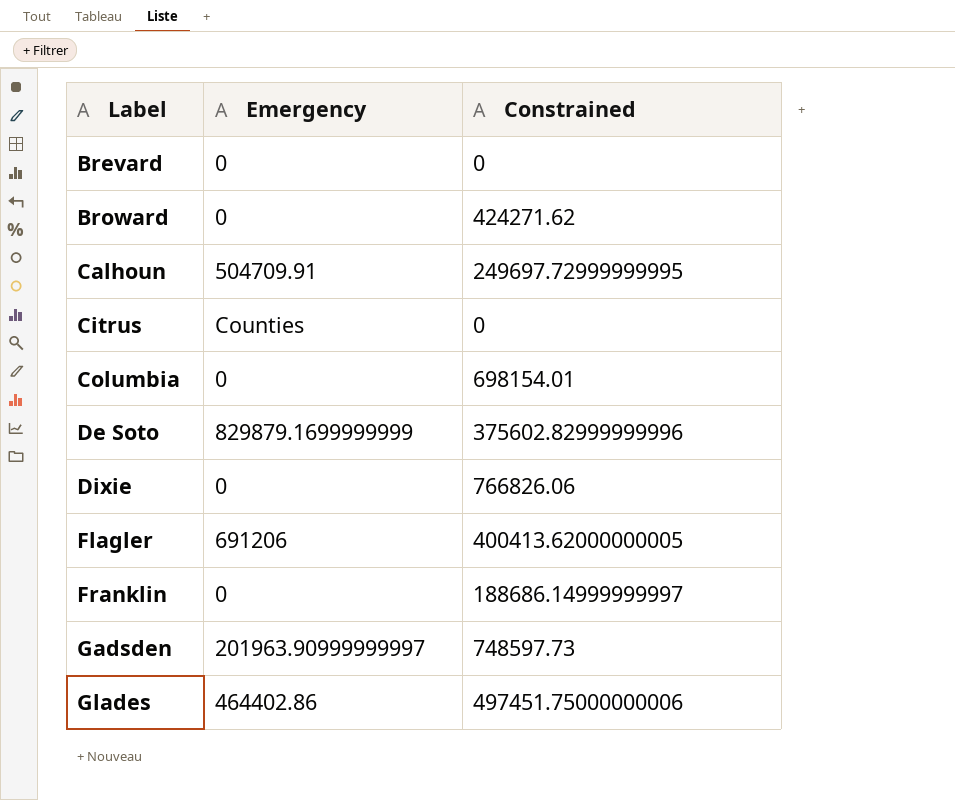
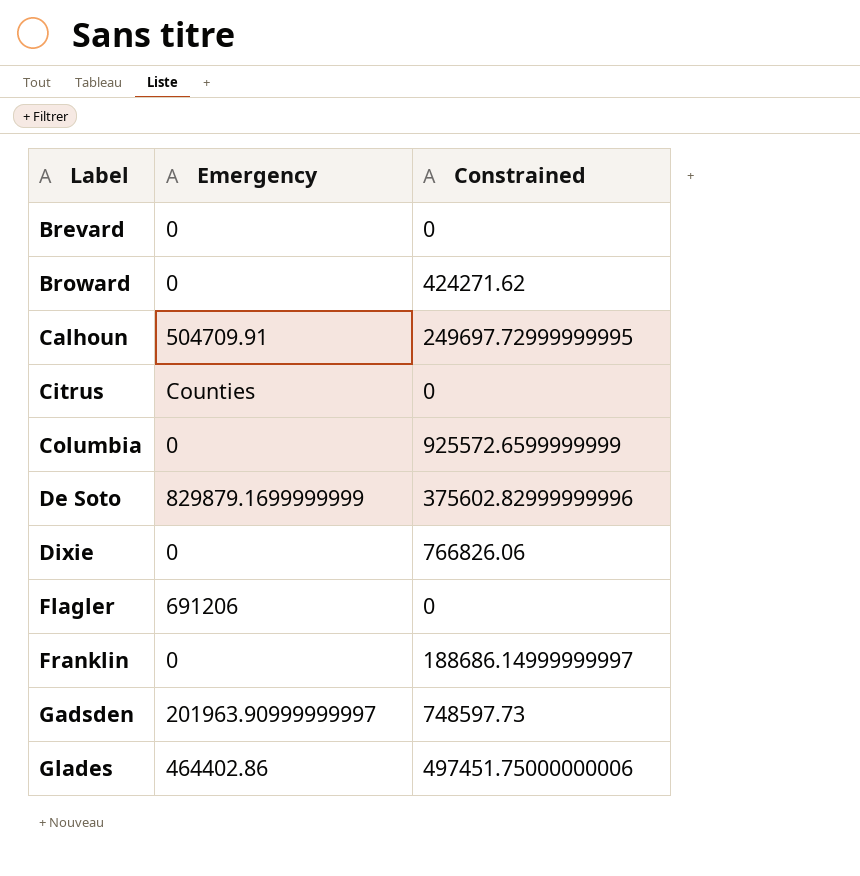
Columbia | Constrained: 698154.01 -> 925572.6599999999
Flagler | Constrained: 400413.62000000005 -> 0

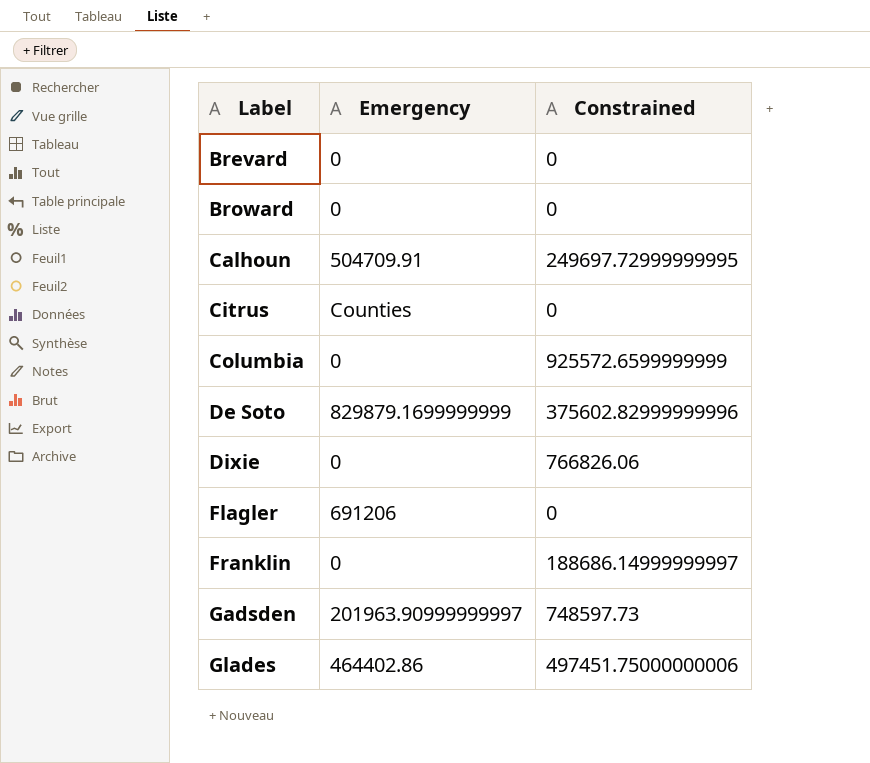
Broward | Constrained: 424271.62 -> 0

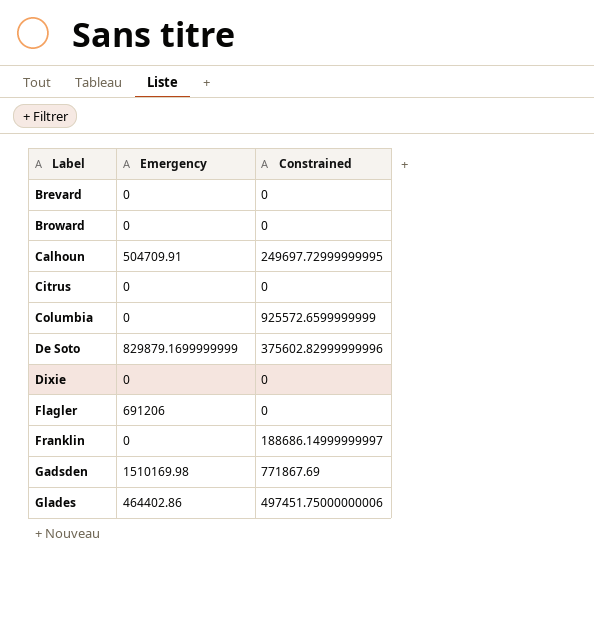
Citrus | Emergency: Counties -> 0
Dixie | Constrained: 766826.06 -> 0
Gadsden | Emergency: 201963.90999999997 -> 1510169.98
Gadsden | Constrained: 748597.73 -> 771867.69

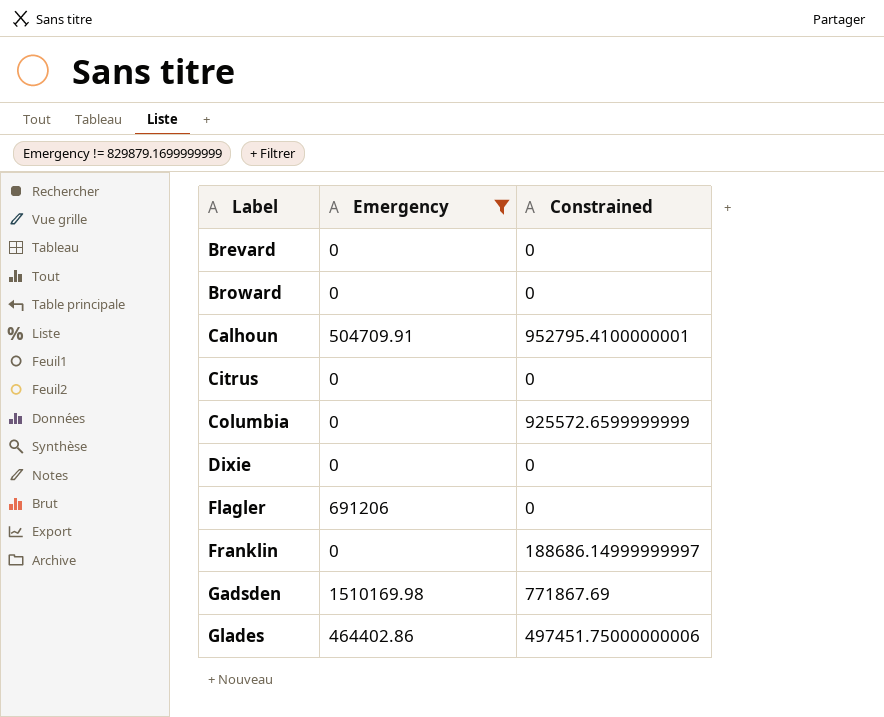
filter: none -> Emergency != 829879.1699999999
Calhoun | Constrained: 249697.72999999995 -> 952795.4100000001

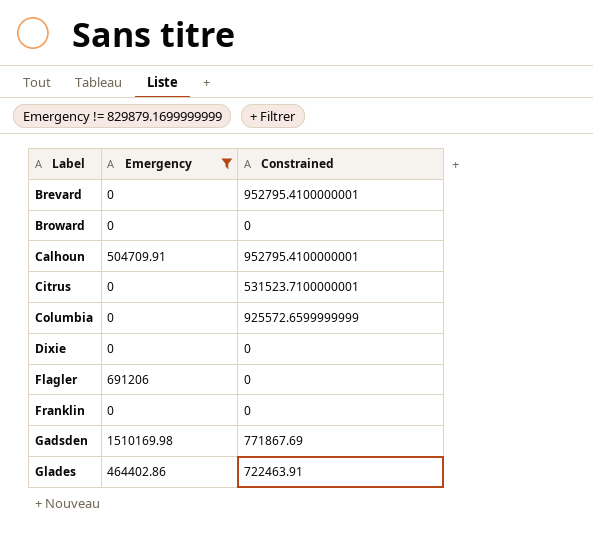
Brevard | Constrained: 0 -> 952795.4100000001
Citrus | Constrained: 0 -> 531523.7100000001
Franklin | Constrained: 188686.14999999997 -> 0
Glades | Constrained: 497451.75000000006 -> 722463.91

